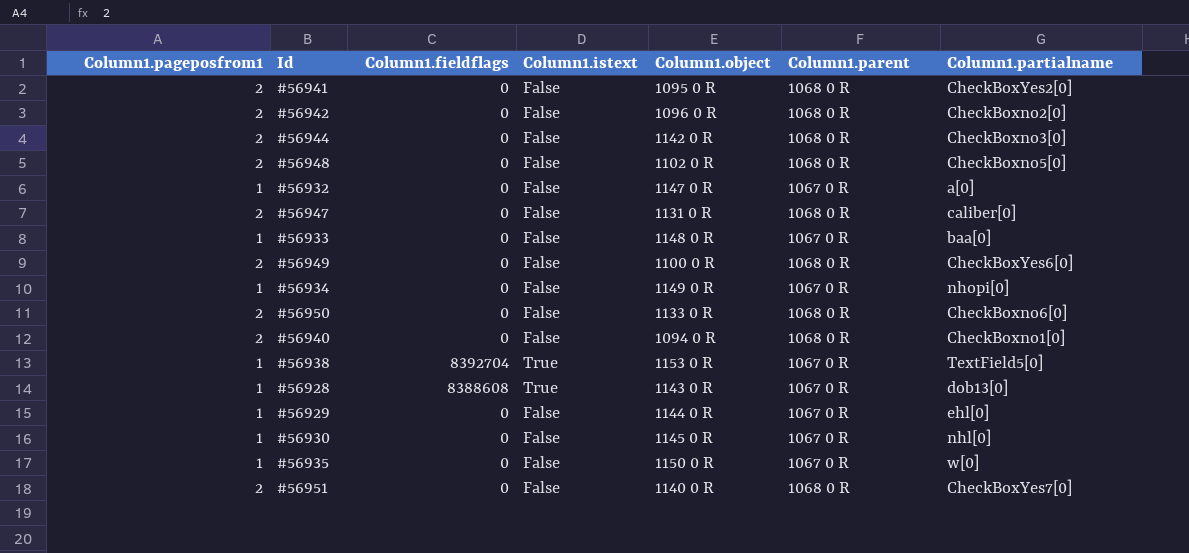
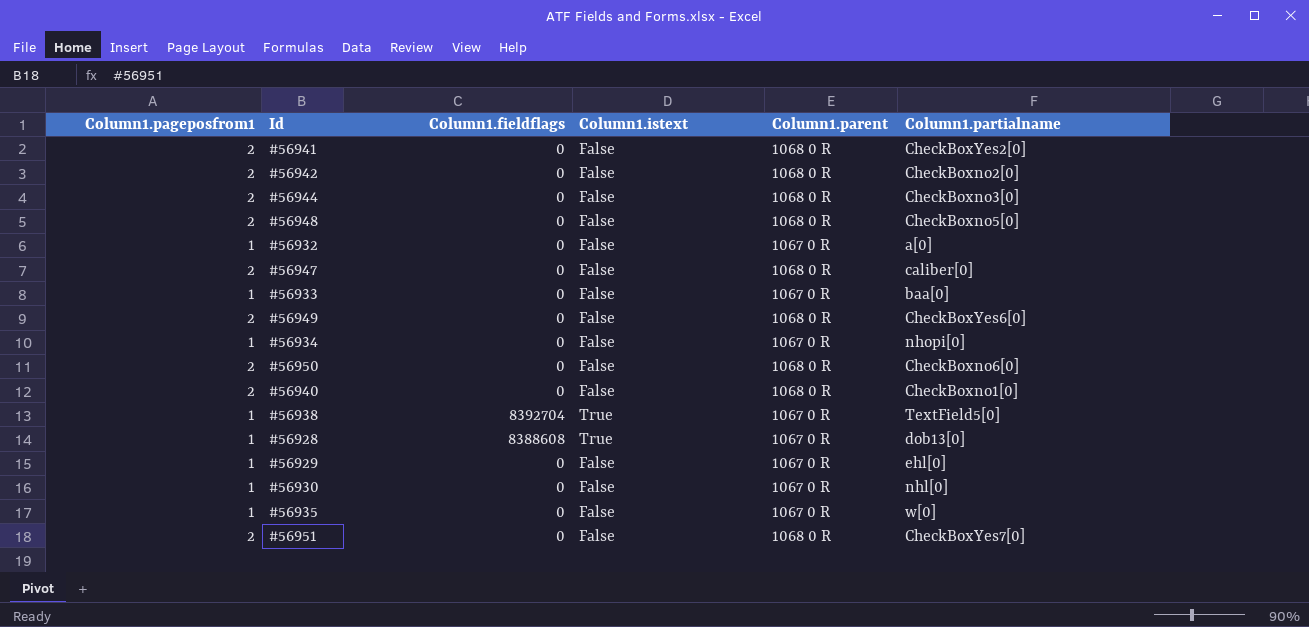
column Column1.object | position: 5 -> none

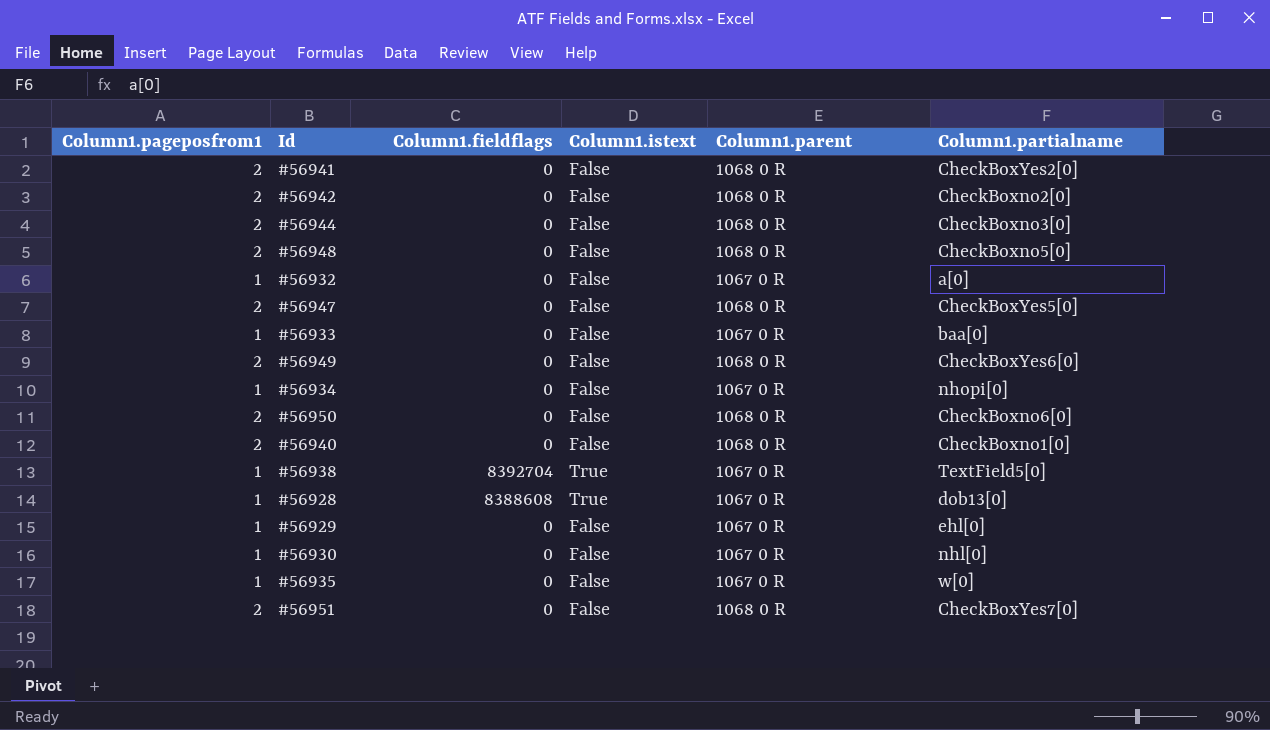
#56947 | Column1.partialname: caliber[0] -> CheckBoxYes5[0]

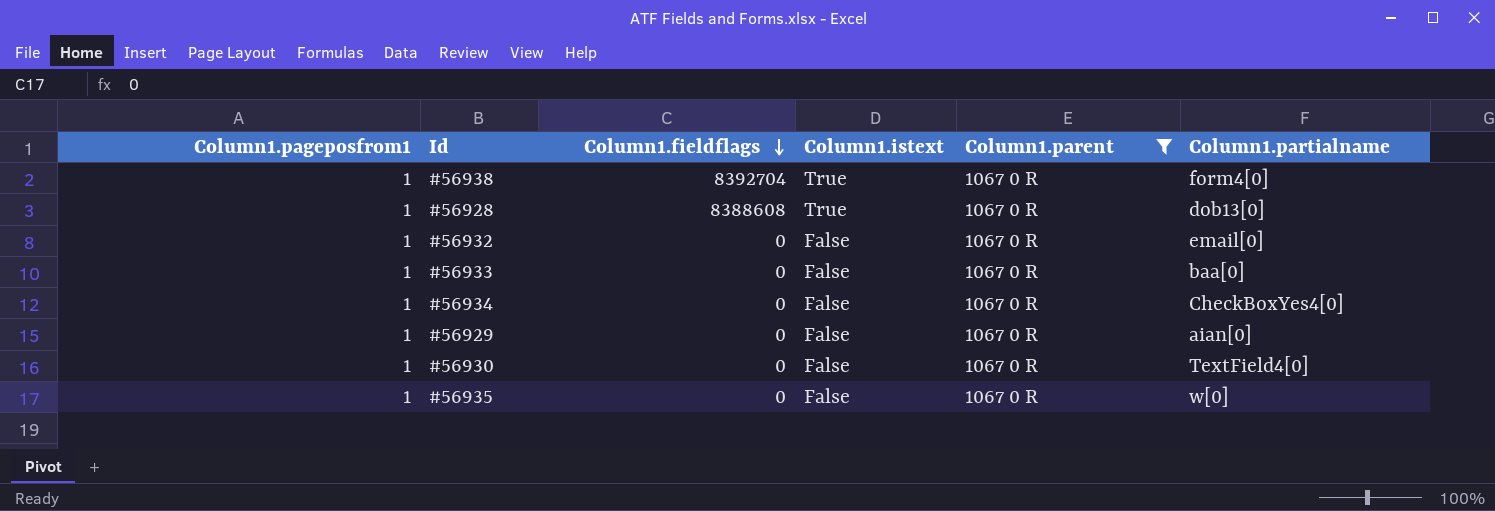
filter: none -> Column1.parent = 1067 0 R
row order: none -> Column1.fieldflags descending
#56938 | Column1.partialname: TextField5[0] -> form4[0]
#56932 | Column1.partialname: a[0] -> email[0]
#56934 | Column1.partialname: nhopi[0] -> CheckBoxYes4[0]
#56929 | Column1.partialname: ehl[0] -> aian[0]
#56930 | Column1.partialname: nhl[0] -> TextField4[0]

